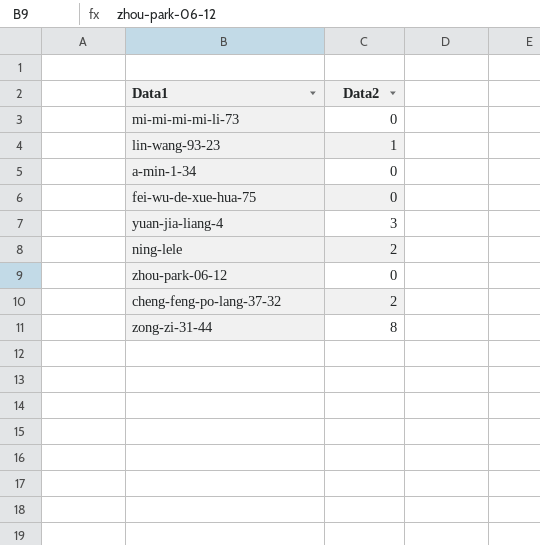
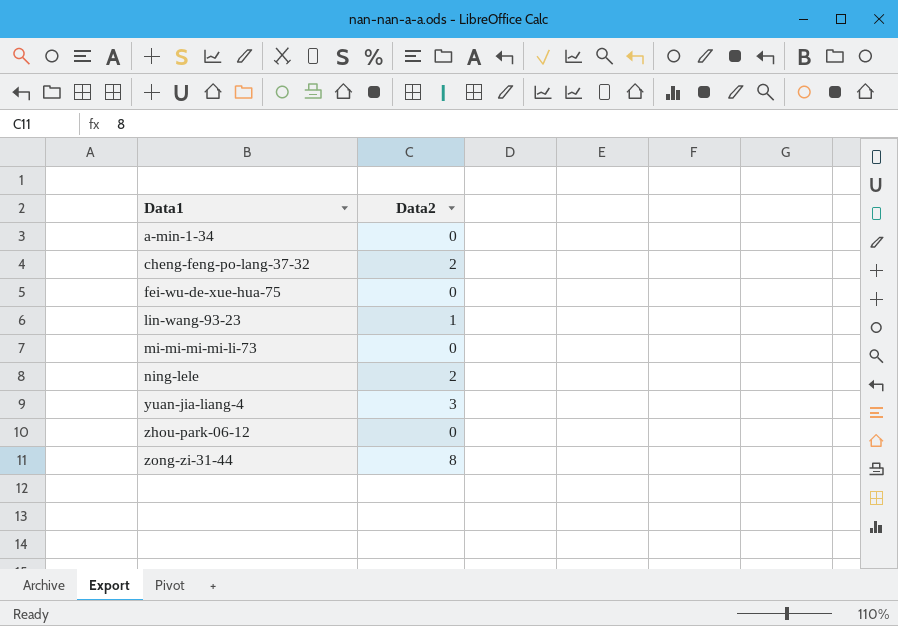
row order: none -> Data1 ascending

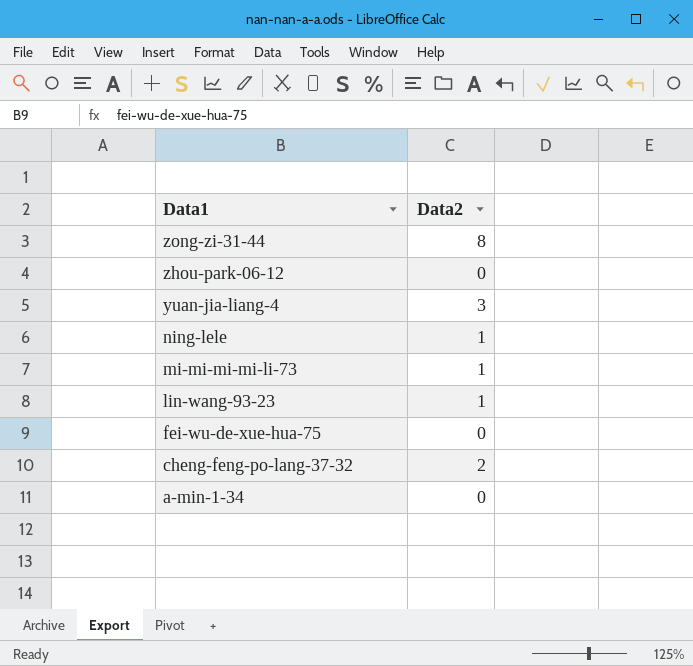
row order: Data1 ascending -> Data1 descending
ning-lele | Data2: 2 -> 1
mi-mi-mi-mi-li-73 | Data2: 0 -> 1

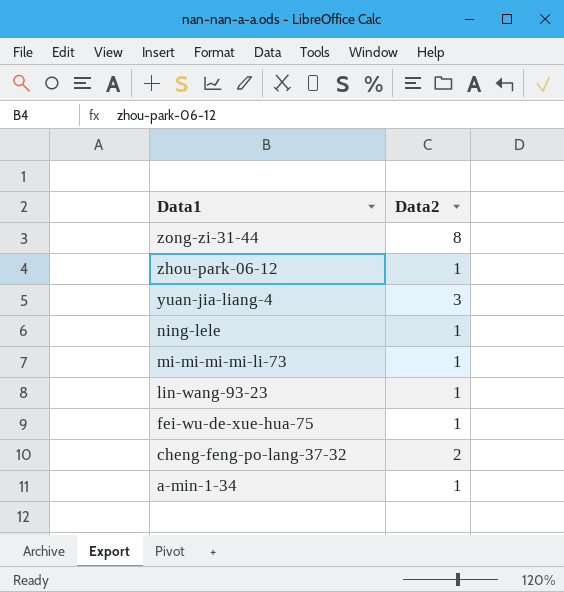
zhou-park-06-12 | Data2: 0 -> 1
fei-wu-de-xue-hua-75 | Data2: 0 -> 1
a-min-1-34 | Data2: 0 -> 1

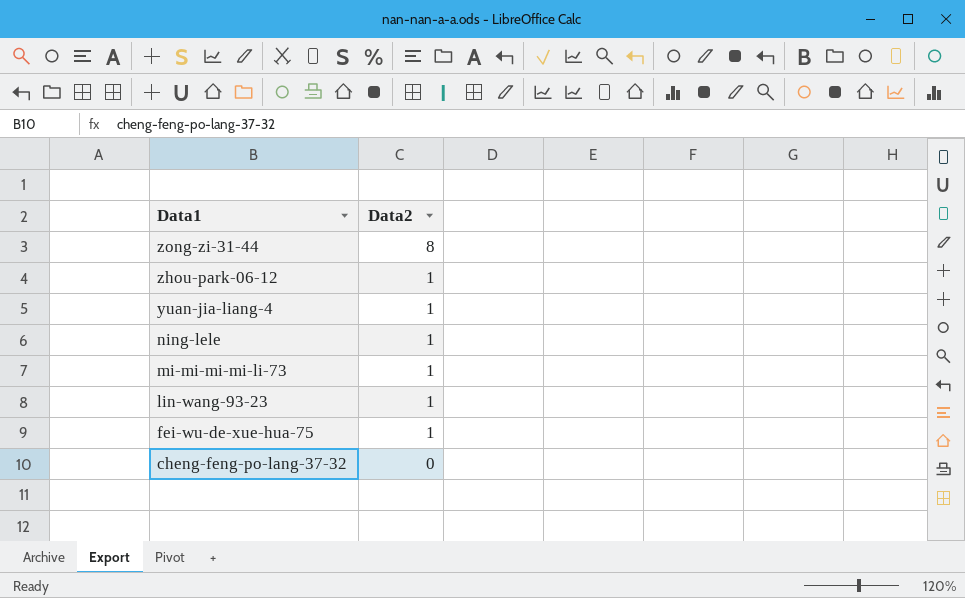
row a-min-1-34: 1 -> none
yuan-jia-liang-4 | Data2: 3 -> 1
cheng-feng-po-lang-37-32 | Data2: 2 -> 0

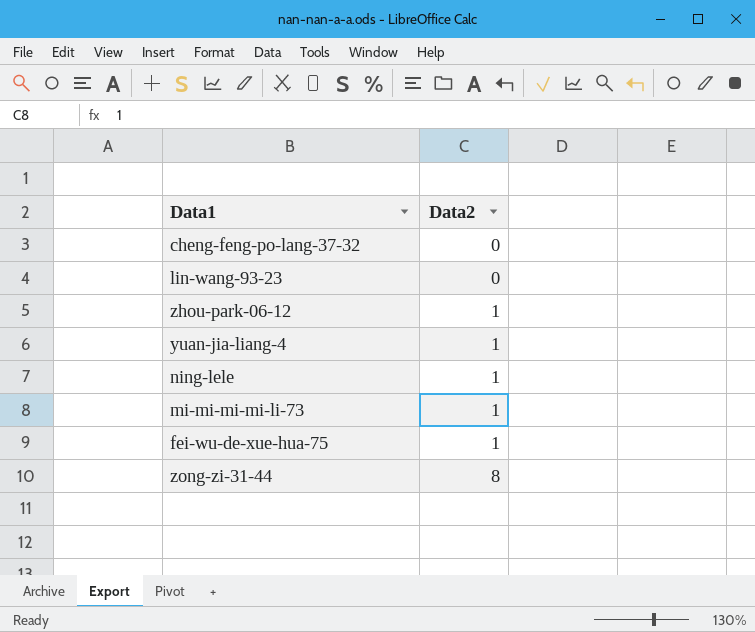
row order: Data1 descending -> Data2 ascending
lin-wang-93-23 | Data2: 1 -> 0

